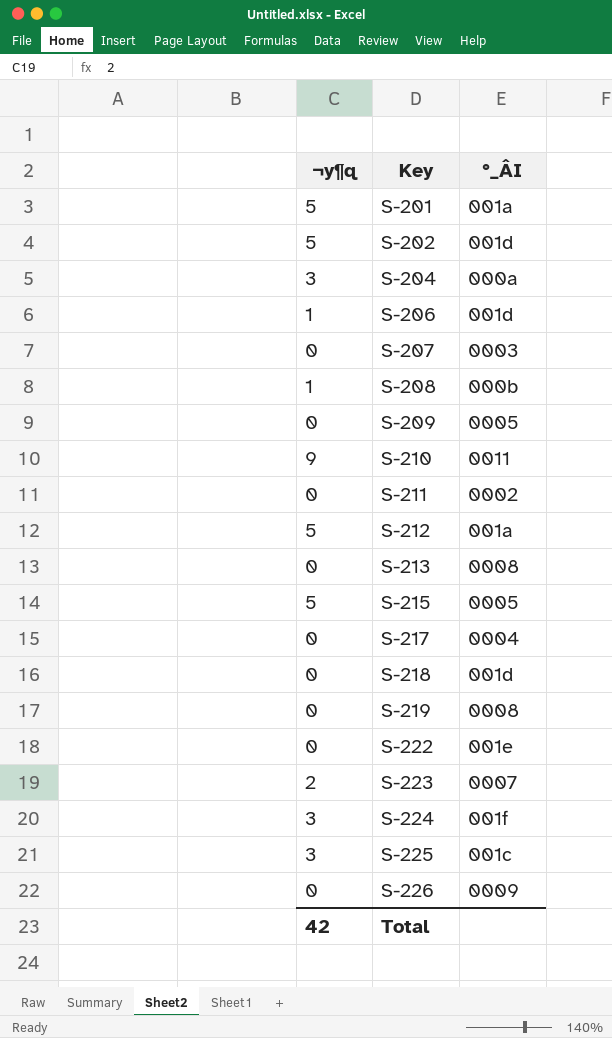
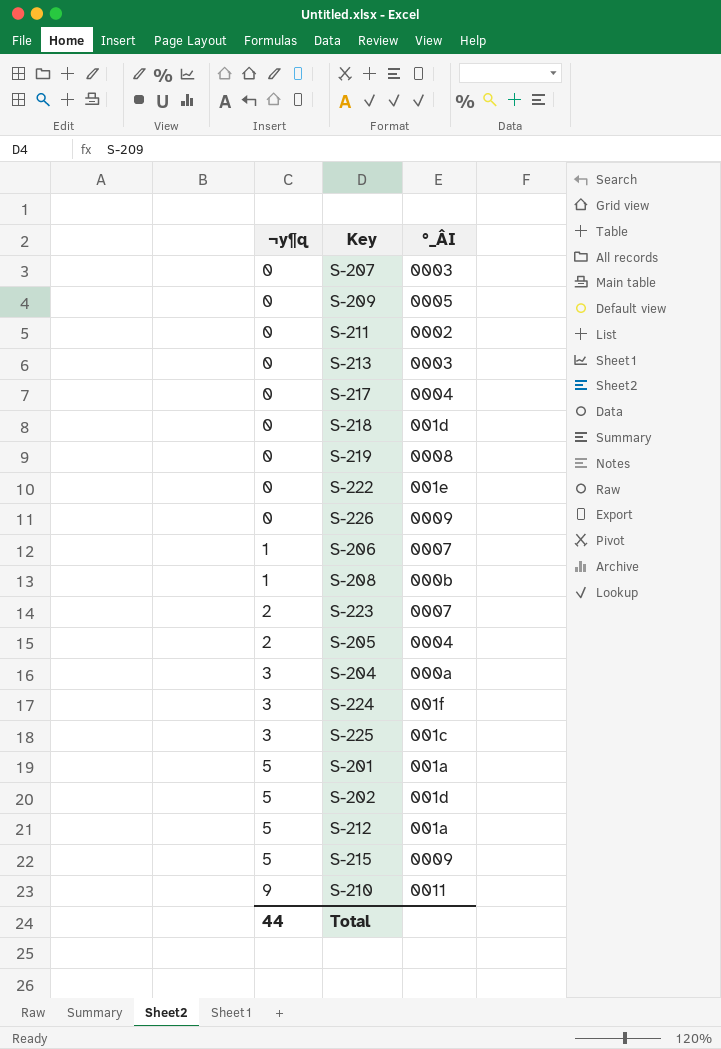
row order: Key ascending -> ¬y¶q ascending
S-213 | °_ÂI: 0008 -> 0003
S-206 | °_ÂI: 001d -> 0007
row S-205: none -> 2 | 0004
S-215 | °_ÂI: 0005 -> 0009
Total | ¬y¶q: 42 -> 44

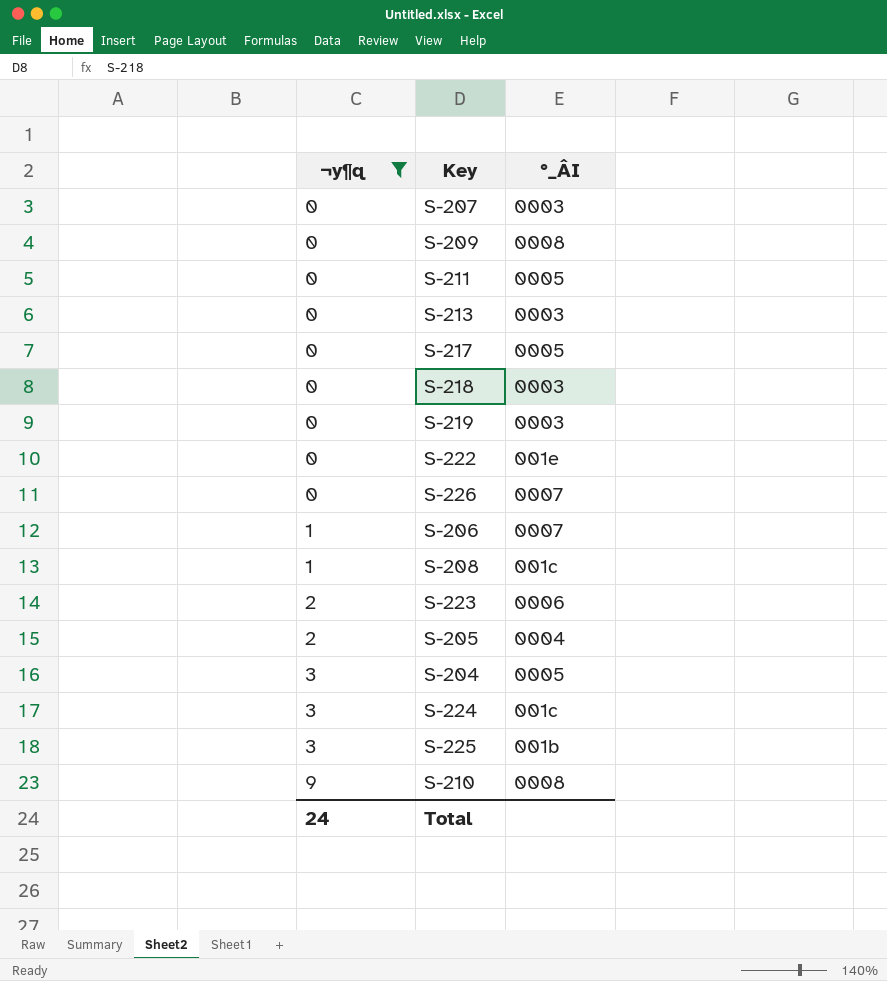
filter: none -> ¬y¶q != 5
S-209 | °_ÂI: 0005 -> 0008
S-211 | °_ÂI: 0002 -> 0005
S-217 | °_ÂI: 0004 -> 0005
S-218 | °_ÂI: 001d -> 0003
S-219 | °_ÂI: 0008 -> 0003
S-226 | °_ÂI: 0009 -> 0007
S-208 | °_ÂI: 000b -> 001c
S-223 | °_ÂI: 0007 -> 0006
S-204 | °_ÂI: 000a -> 0005
S-224 | °_ÂI: 001f -> 001c
S-225 | °_ÂI: 001c -> 001b
S-210 | °_ÂI: 0011 -> 0008
Total | ¬y¶q: 44 -> 24

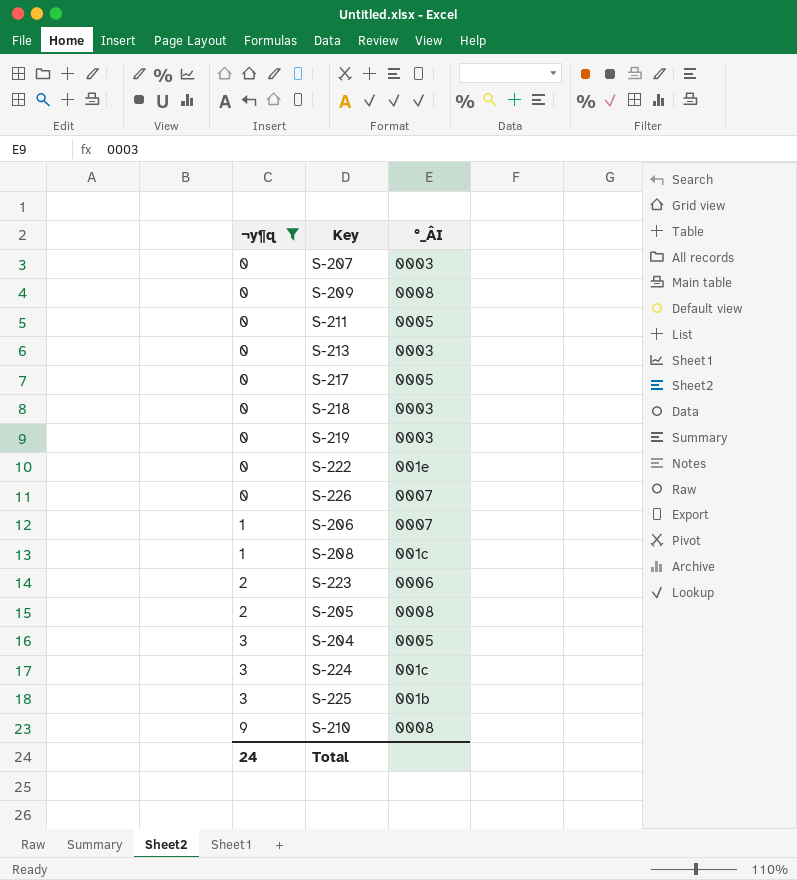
S-205 | °_ÂI: 0004 -> 0008

